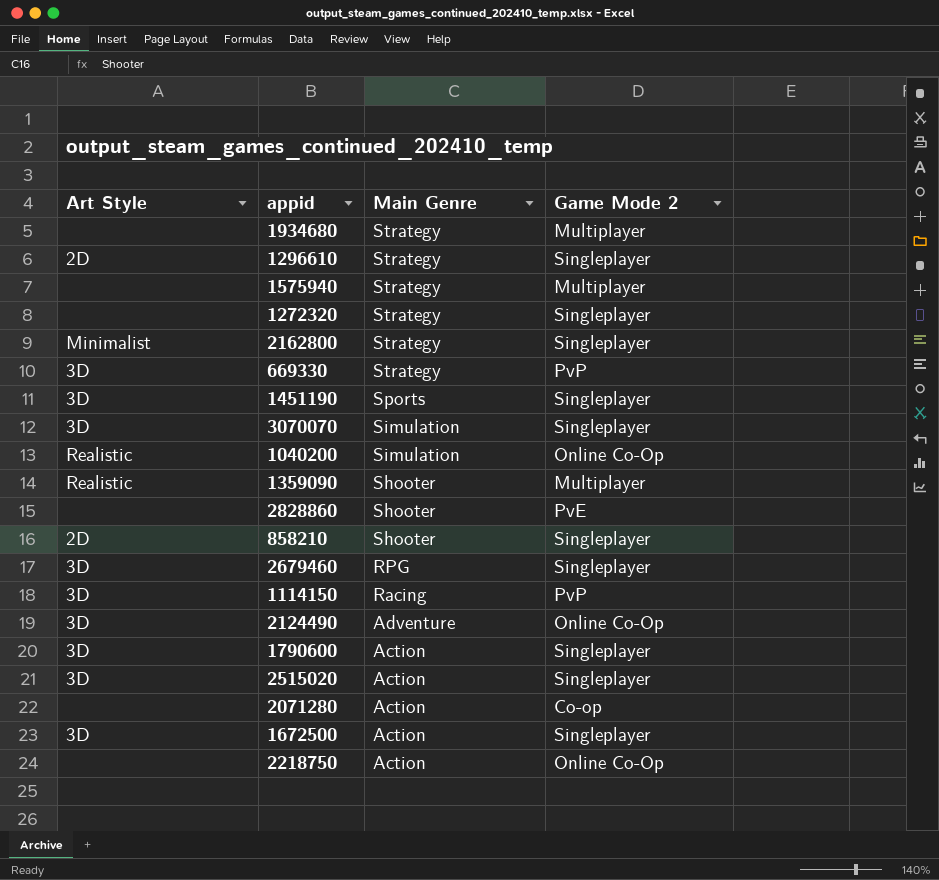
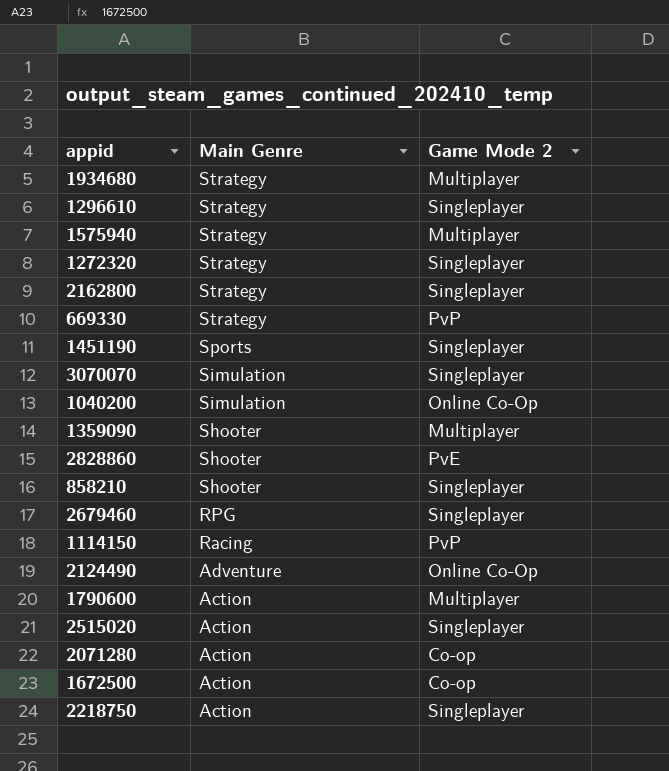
column Art Style | position: 1 -> none
1790600 | Game Mode 2: Singleplayer -> Multiplayer
1672500 | Game Mode 2: Singleplayer -> Co-op
2218750 | Game Mode 2: Online Co-Op -> Singleplayer

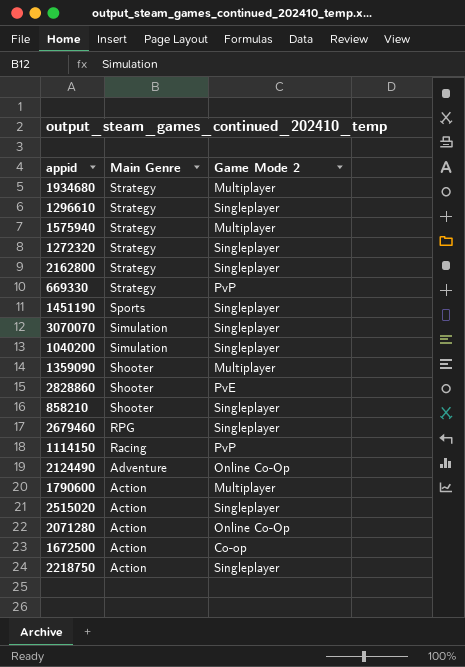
1040200 | Game Mode 2: Online Co-Op -> Singleplayer
2071280 | Game Mode 2: Co-op -> Online Co-Op

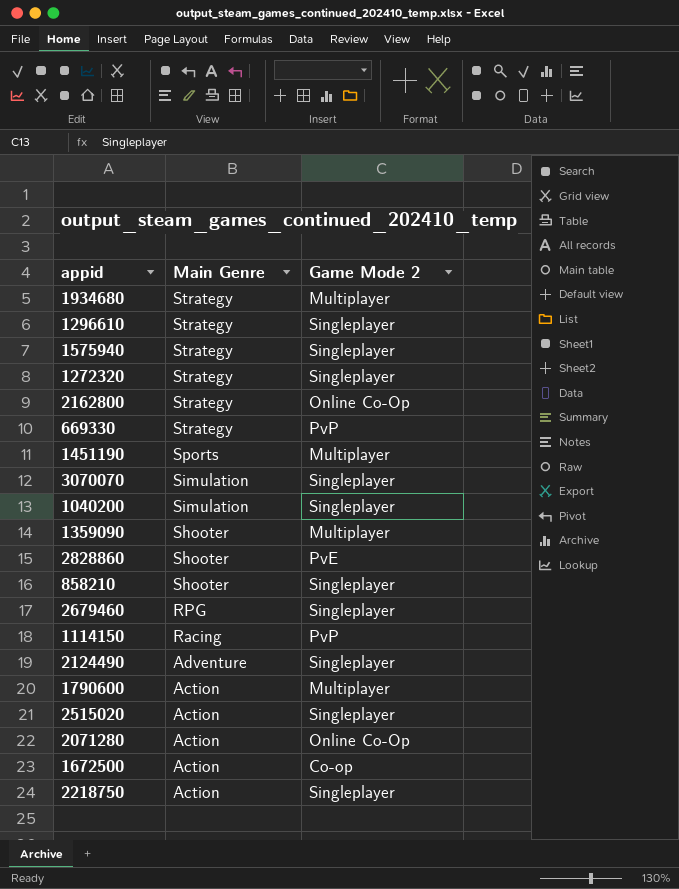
1575940 | Game Mode 2: Multiplayer -> Singleplayer
2162800 | Game Mode 2: Singleplayer -> Online Co-Op
1451190 | Game Mode 2: Singleplayer -> Multiplayer
2124490 | Game Mode 2: Online Co-Op -> Singleplayer

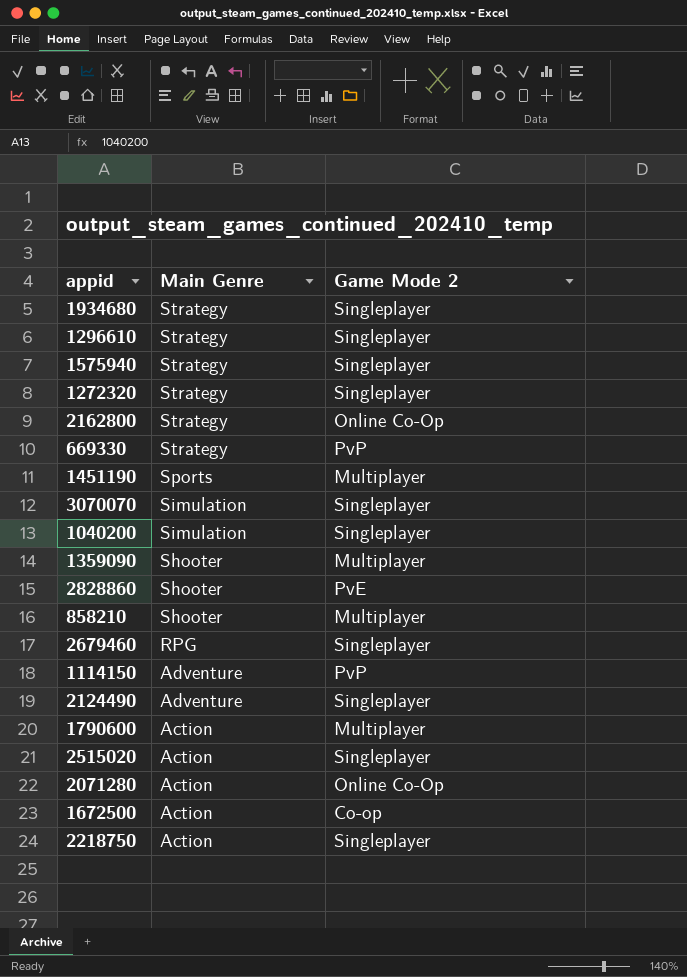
1934680 | Game Mode 2: Multiplayer -> Singleplayer
858210 | Game Mode 2: Singleplayer -> Multiplayer
1114150 | Main Genre: Racing -> Adventure

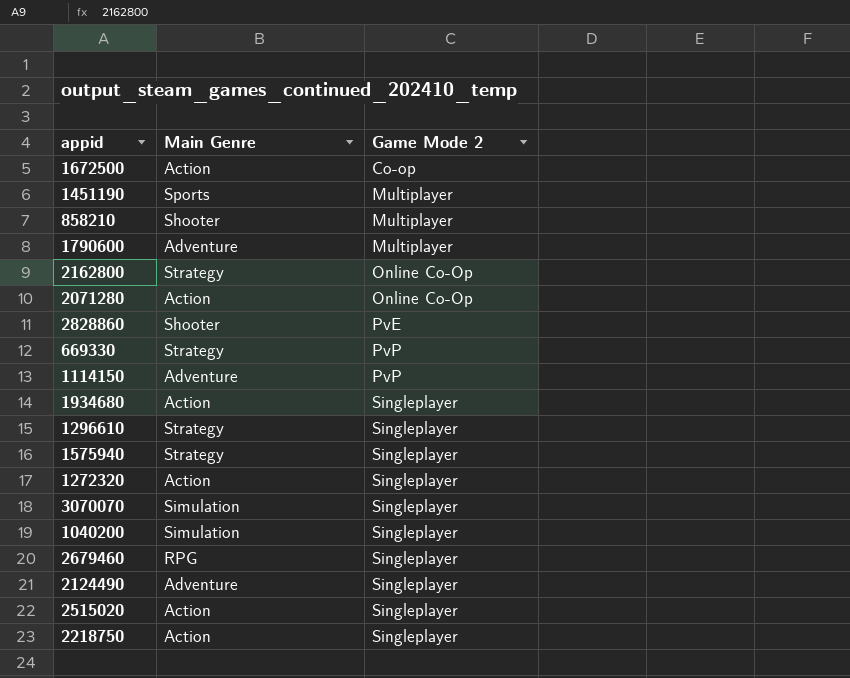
row order: Main Genre descending -> Game Mode 2 ascending
row 1359090: Shooter | Multiplayer -> none
1790600 | Main Genre: Action -> Adventure
1934680 | Main Genre: Strategy -> Action
1272320 | Main Genre: Strategy -> Action

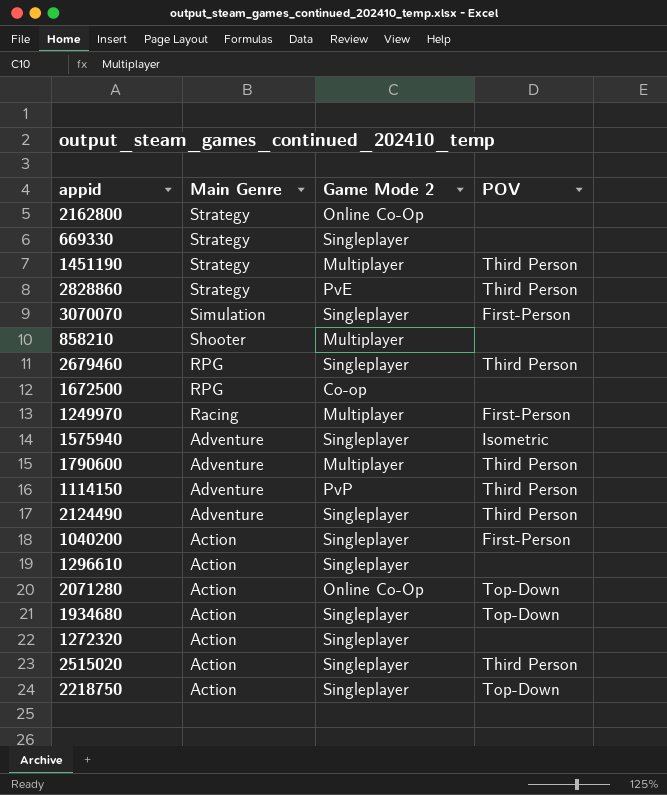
row order: Game Mode 2 ascending -> Main Genre descending
column POV | position: none -> 4
669330 | Game Mode 2: PvP -> Singleplayer
1451190 | Main Genre: Sports -> Strategy
2828860 | Main Genre: Shooter -> Strategy
1672500 | Main Genre: Action -> RPG
row 1249970: none -> Racing | Multiplayer | First-Person
1575940 | Main Genre: Strategy -> Adventure
1040200 | Main Genre: Simulation -> Action
1296610 | Main Genre: Strategy -> Action

